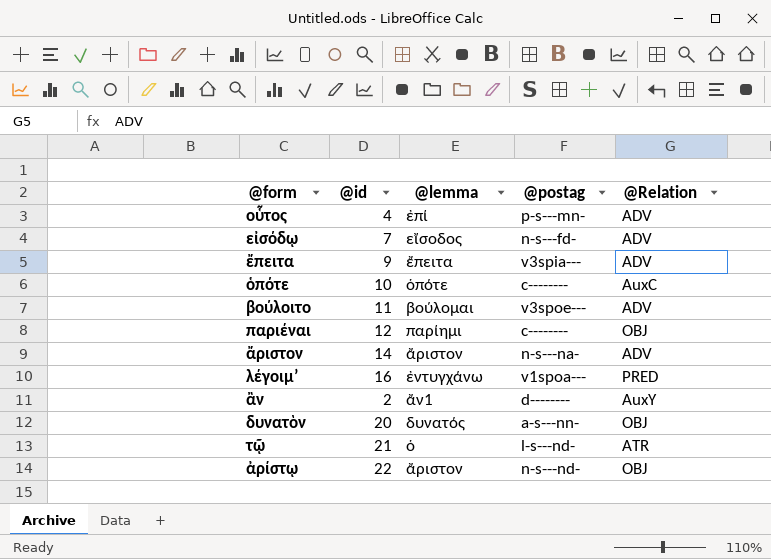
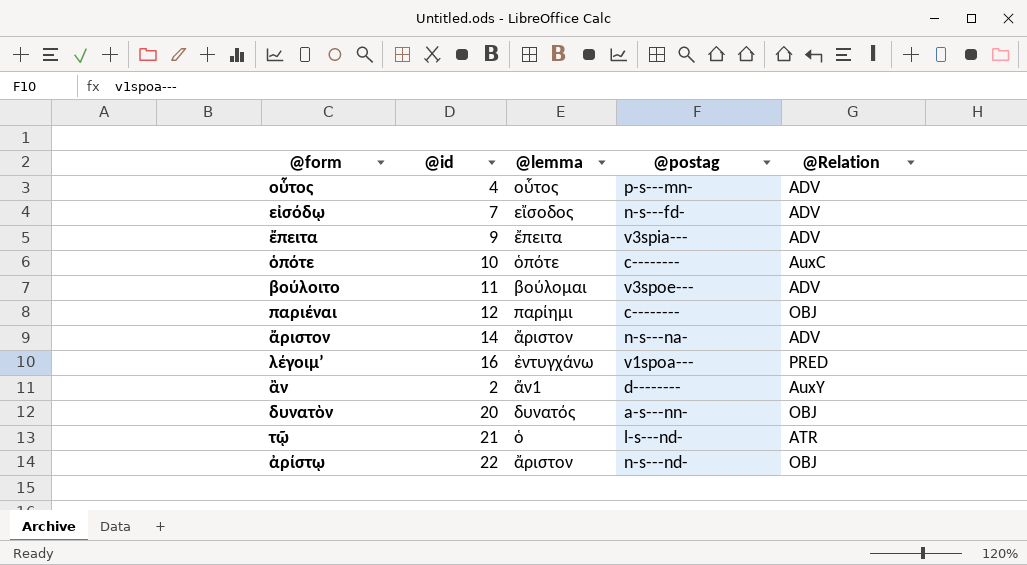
οὗτος | @lemma: ἐπί -> οὗτος

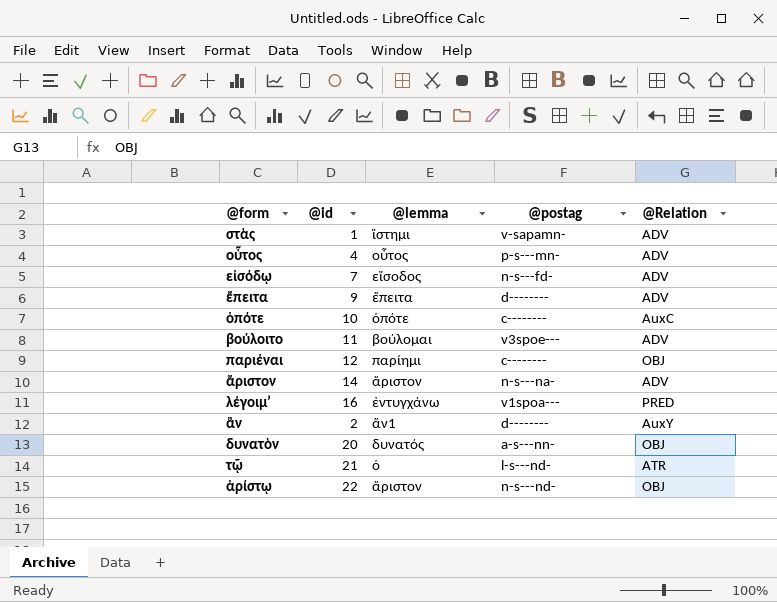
row στὰς: none -> 1 | ἵστημι | v-sapamn- | ADV
ἔπειτα | @postag: v3spia--- -> d--------

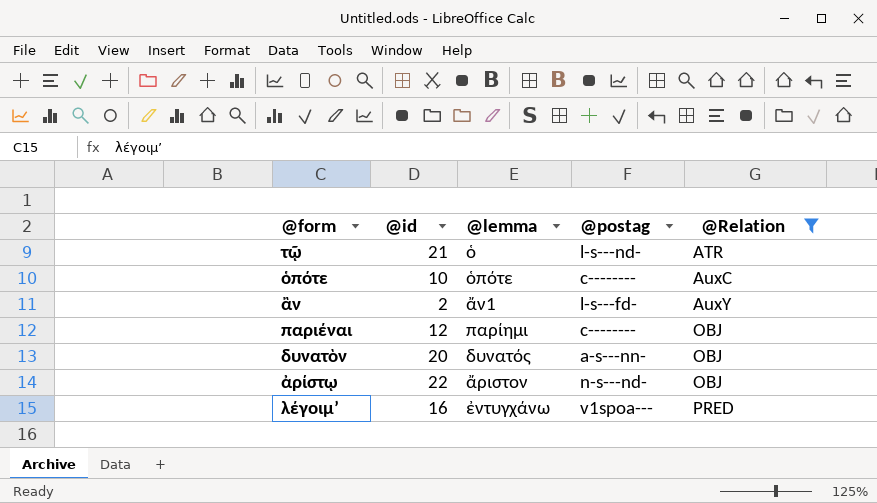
filter: none -> @Relation != ADV
row order: none -> @Relation ascending
ἂν | @postag: d-------- -> l-s---fd-

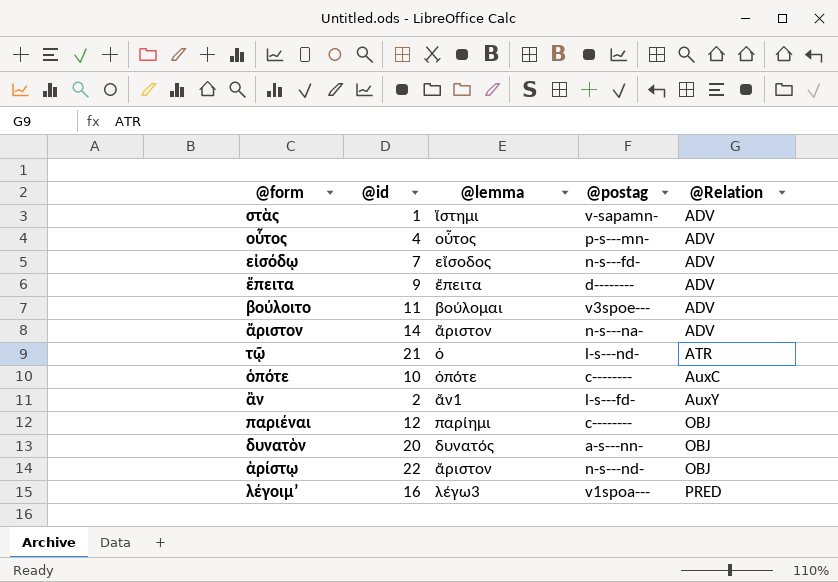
filter: @Relation != ADV -> none
λέγοιμʼ | @lemma: ἐντυγχάνω -> λέγω3

